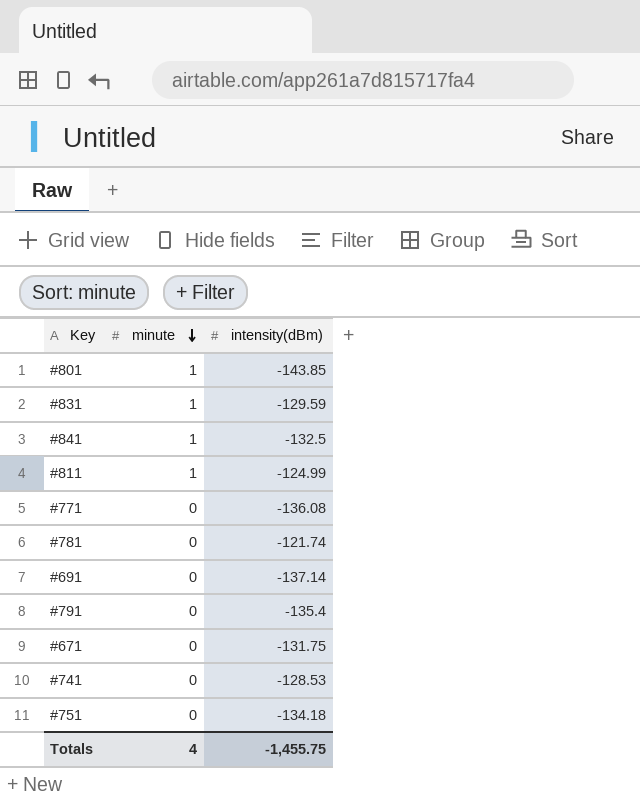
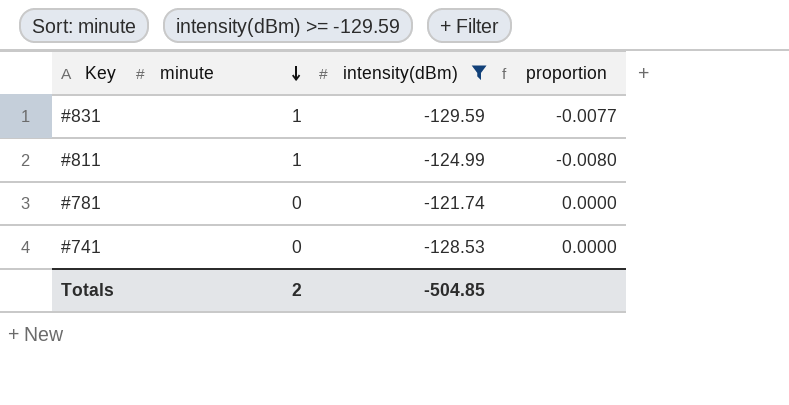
filter: none -> intensity(dBm) >= -129.59
column proportion | formula: none -> [minute] / [intensity(dBm)]
Totals | minute: 4 -> 2
Totals | intensity(dBm): -1,455.75 -> -504.85

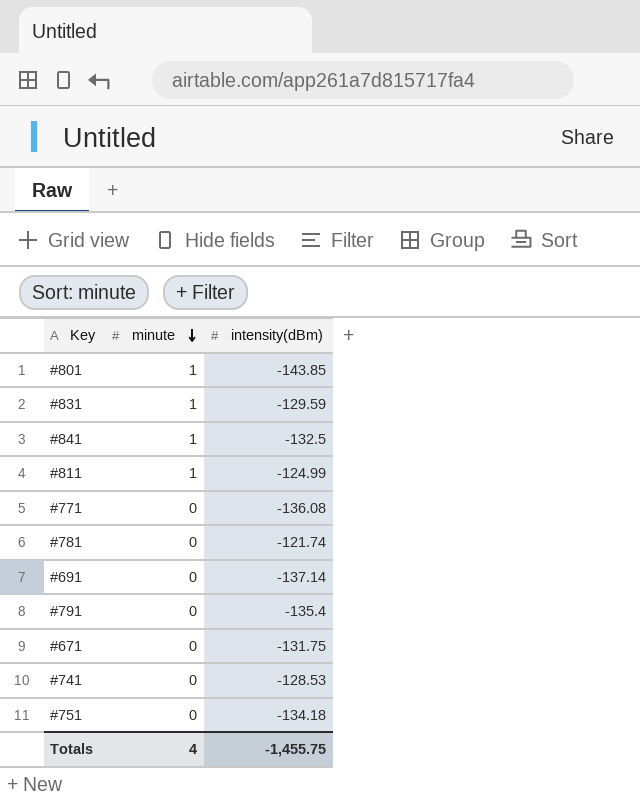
filter: intensity(dBm) >= -129.59 -> none
column proportion | formula: [minute] / [intensity(dBm)] -> none
Totals | minute: 2 -> 4
Totals | intensity(dBm): -504.85 -> -1,455.75

